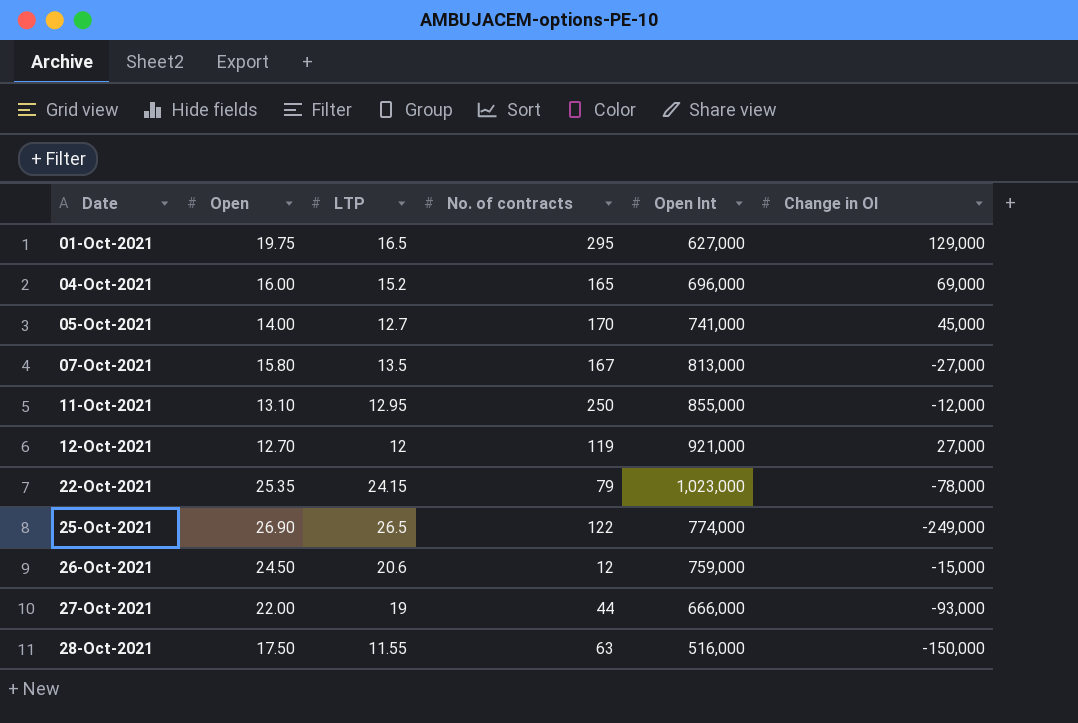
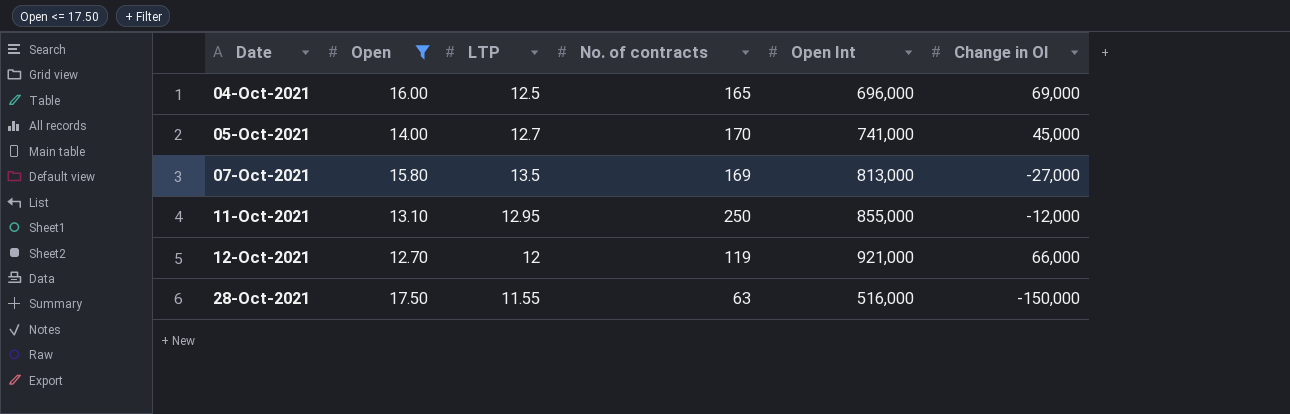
filter: none -> Open <= 17.50
04-Oct-2021 | LTP: 15.2 -> 12.5
07-Oct-2021 | No. of contracts: 167 -> 169
12-Oct-2021 | Change in OI: 27,000 -> 66,000

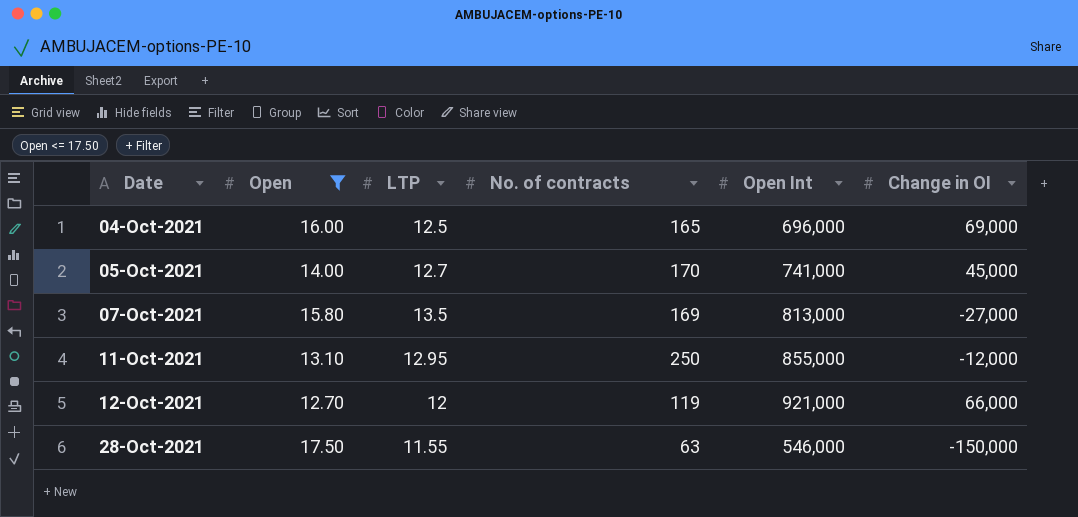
28-Oct-2021 | Open Int: 516,000 -> 546,000

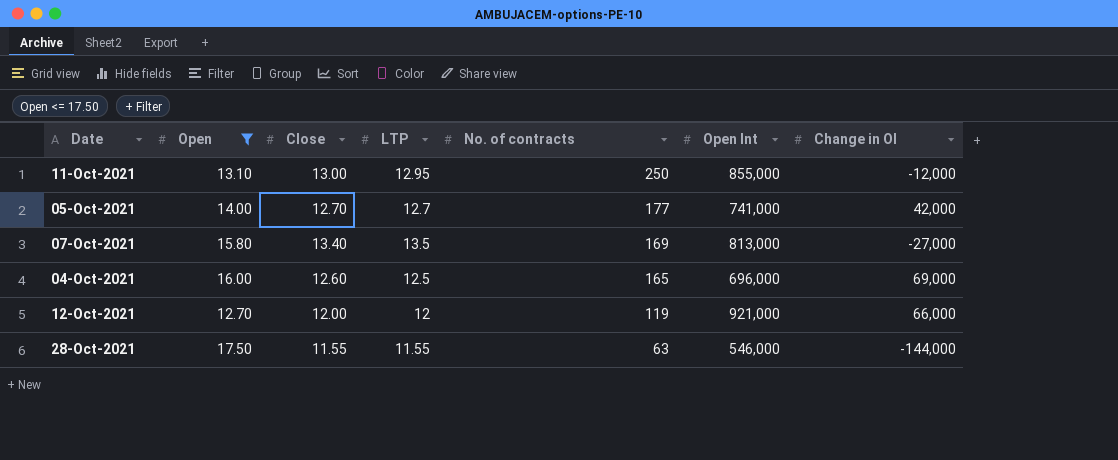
row order: Date ascending -> No. of contracts descending
column Close | position: none -> 3
05-Oct-2021 | No. of contracts: 170 -> 177
05-Oct-2021 | Change in OI: 45,000 -> 42,000
28-Oct-2021 | Change in OI: -150,000 -> -144,000

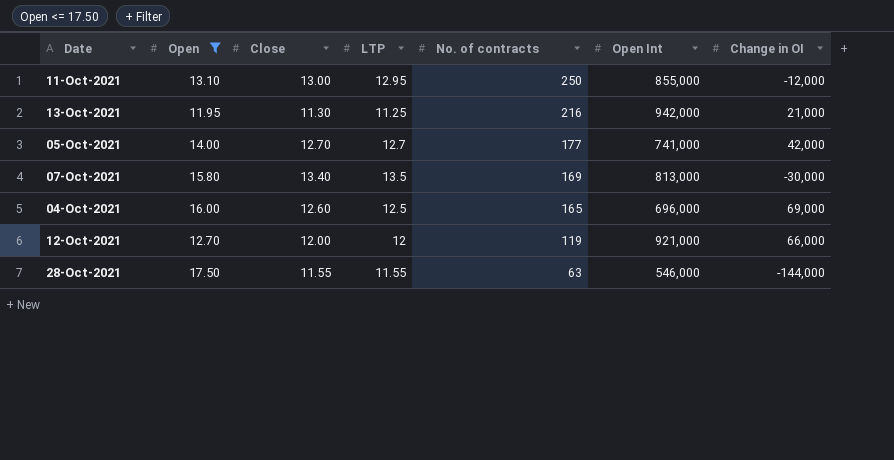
row 13-Oct-2021: none -> 11.95 | 11.30 | 11.25 | 216 | 942,000 | 21,000
07-Oct-2021 | Change in OI: -27,000 -> -30,000

